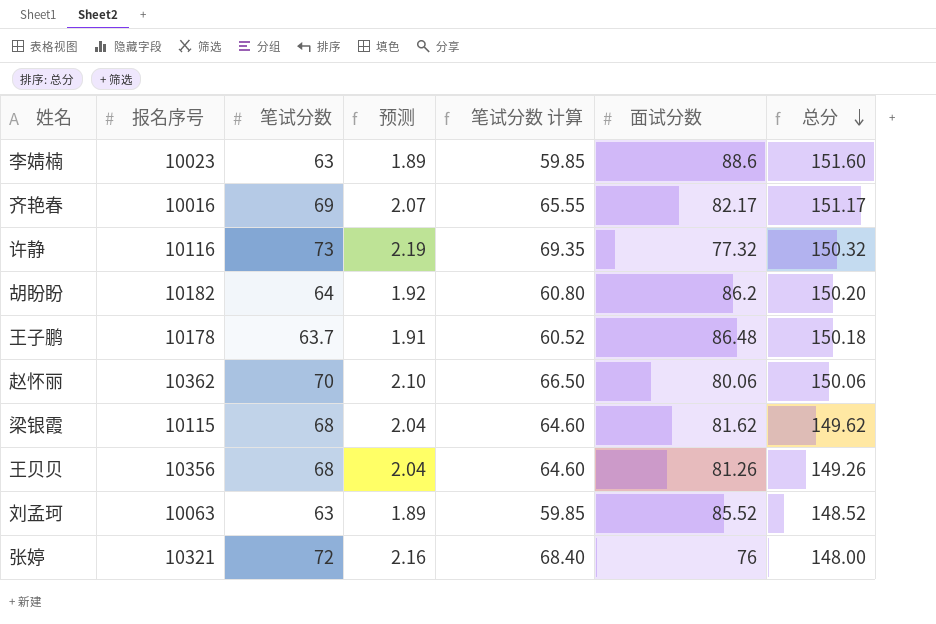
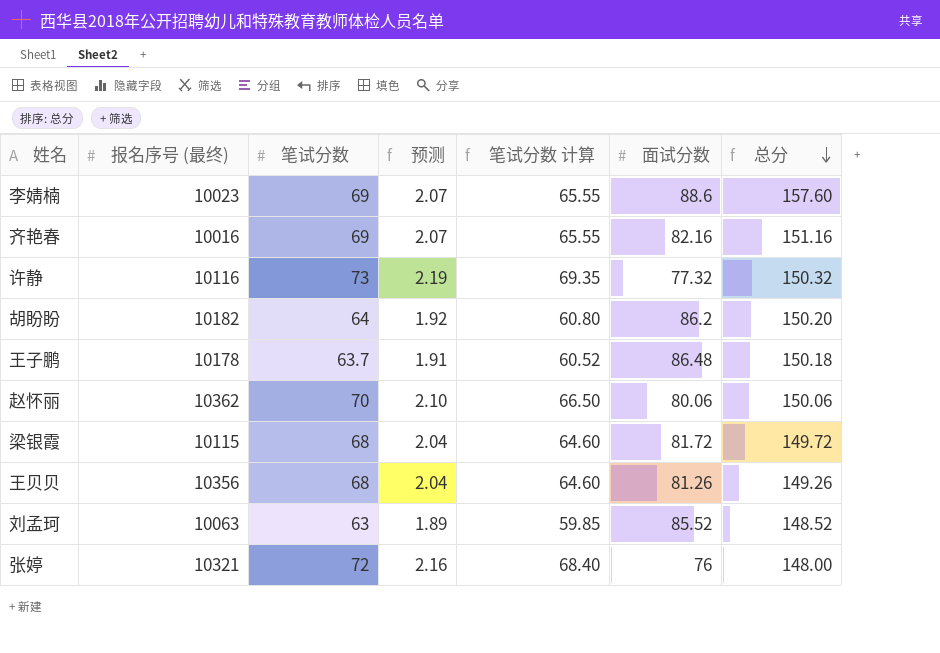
column name: 报名序号 -> 报名序号 (最终)
李婧楠 | 笔试分数: 63 -> 69
李婧楠 | 预测: 1.89 -> 2.07
李婧楠 | 笔试分数 计算: 59.85 -> 65.55
李婧楠 | 总分: 151.60 -> 157.60
齐艳春 | 面试分数: 82.17 -> 82.16
齐艳春 | 总分: 151.17 -> 151.16
梁银霞 | 面试分数: 81.62 -> 81.72
梁银霞 | 总分: 149.62 -> 149.72

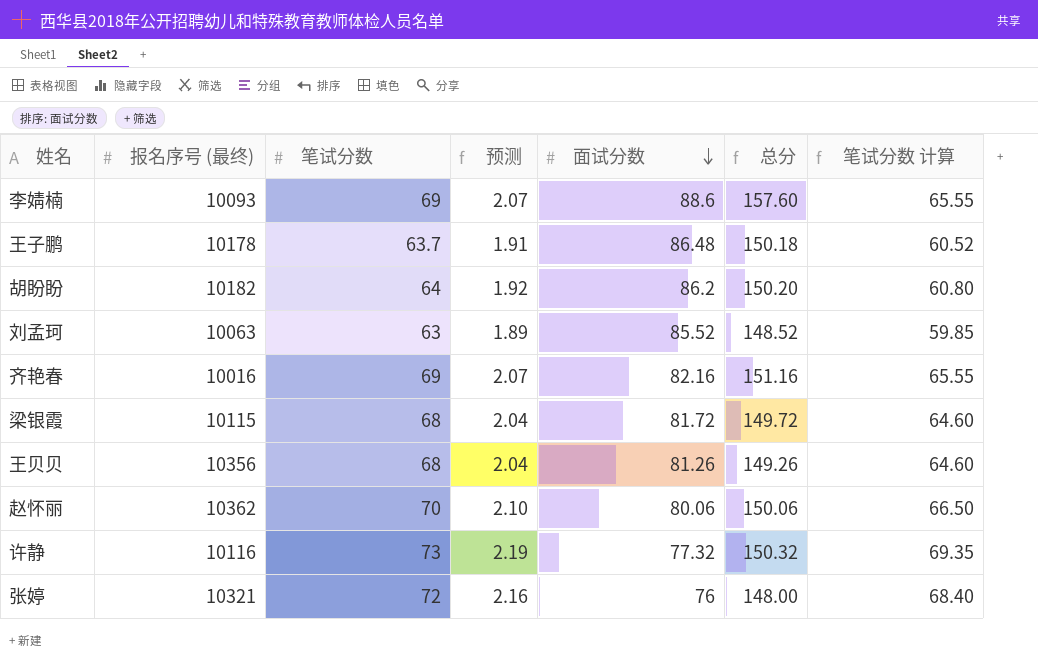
row order: 总分 descending -> 面试分数 descending
column 笔试分数 计算 | position: 5 -> 7
李婧楠 | 报名序号 (最终): 10023 -> 10093

